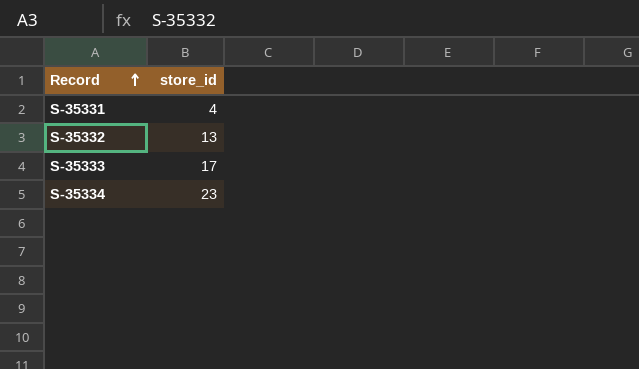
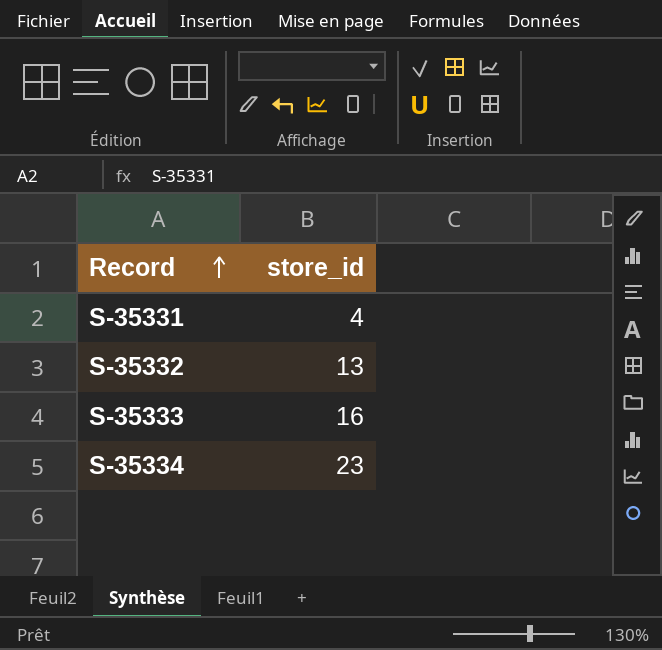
S-35333 | store_id: 17 -> 16

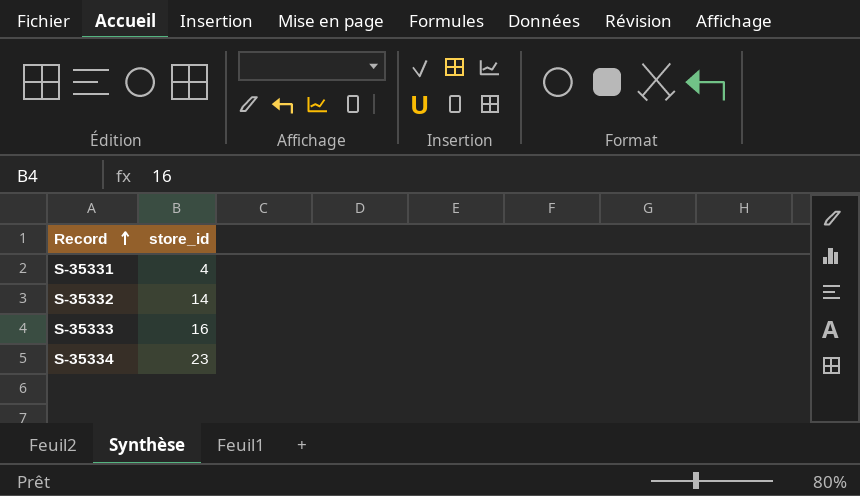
S-35332 | store_id: 13 -> 14

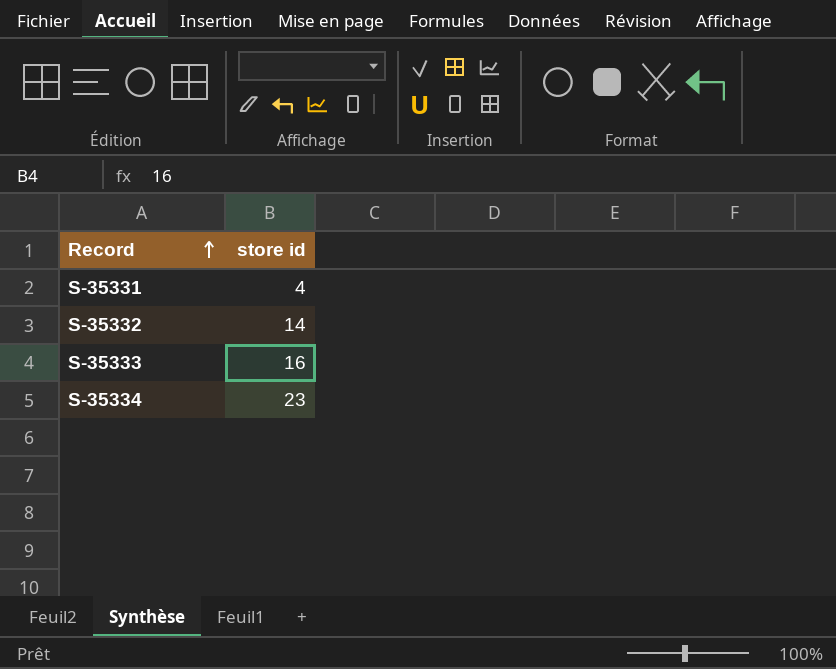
column name: store_id -> store id

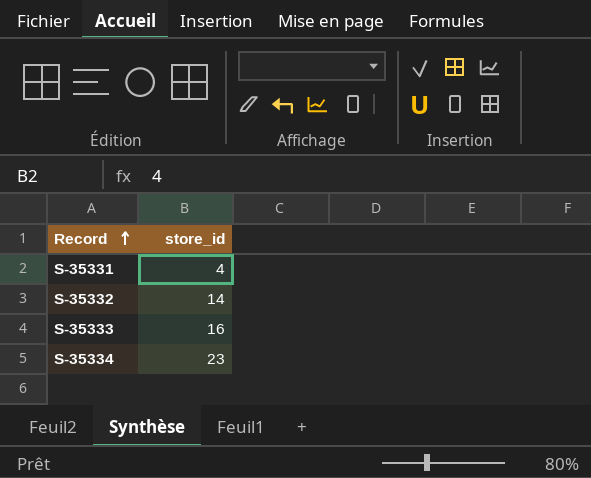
column name: store id -> store_id

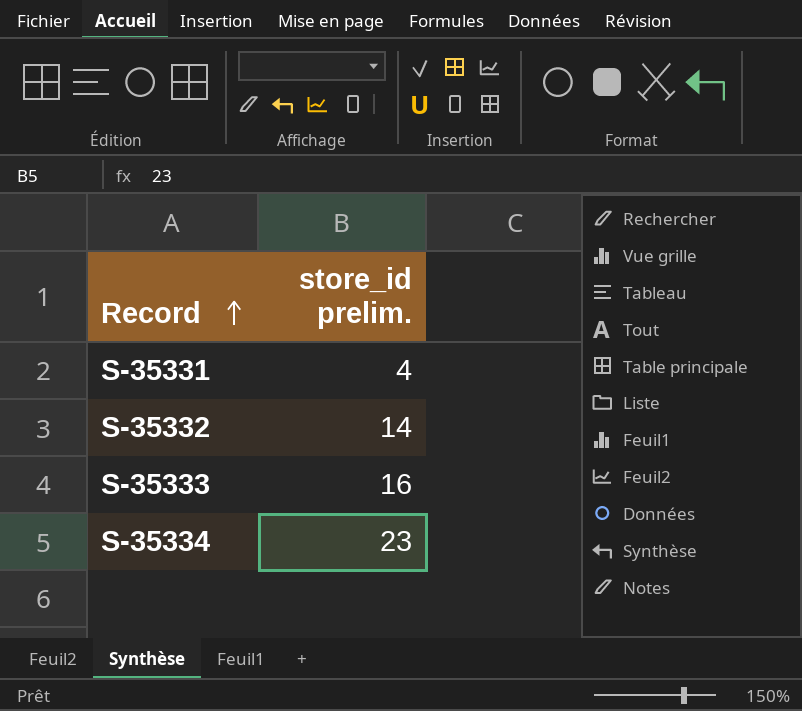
column name: store_id -> store_id prelim.

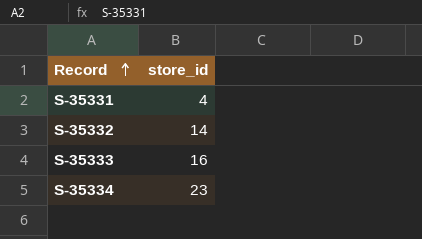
column name: store_id prelim. -> store_id

